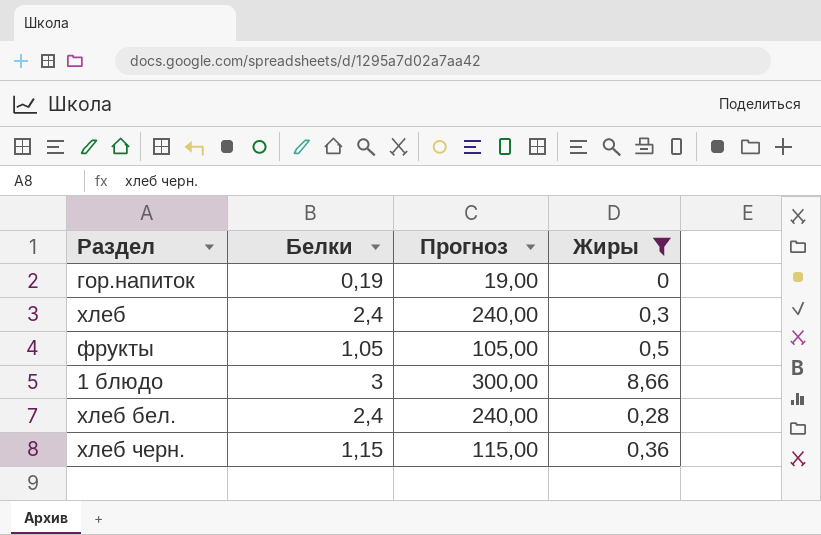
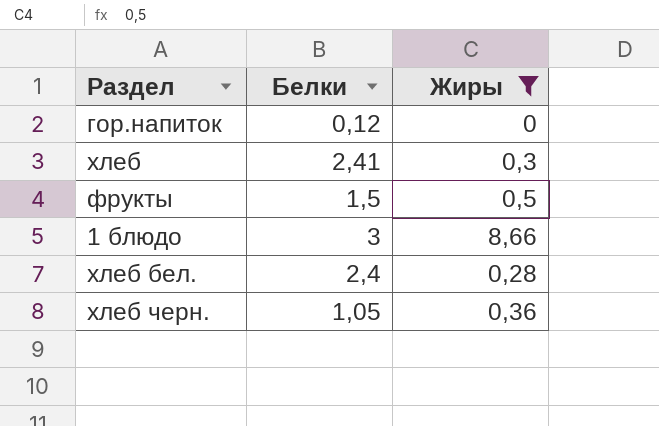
column Прогноз | formula: [Белки] * 100 -> none
гор.напиток | Белки: 0,19 -> 0,12
хлеб | Белки: 2,4 -> 2,41
фрукты | Белки: 1,05 -> 1,5
хлеб черн. | Белки: 1,15 -> 1,05

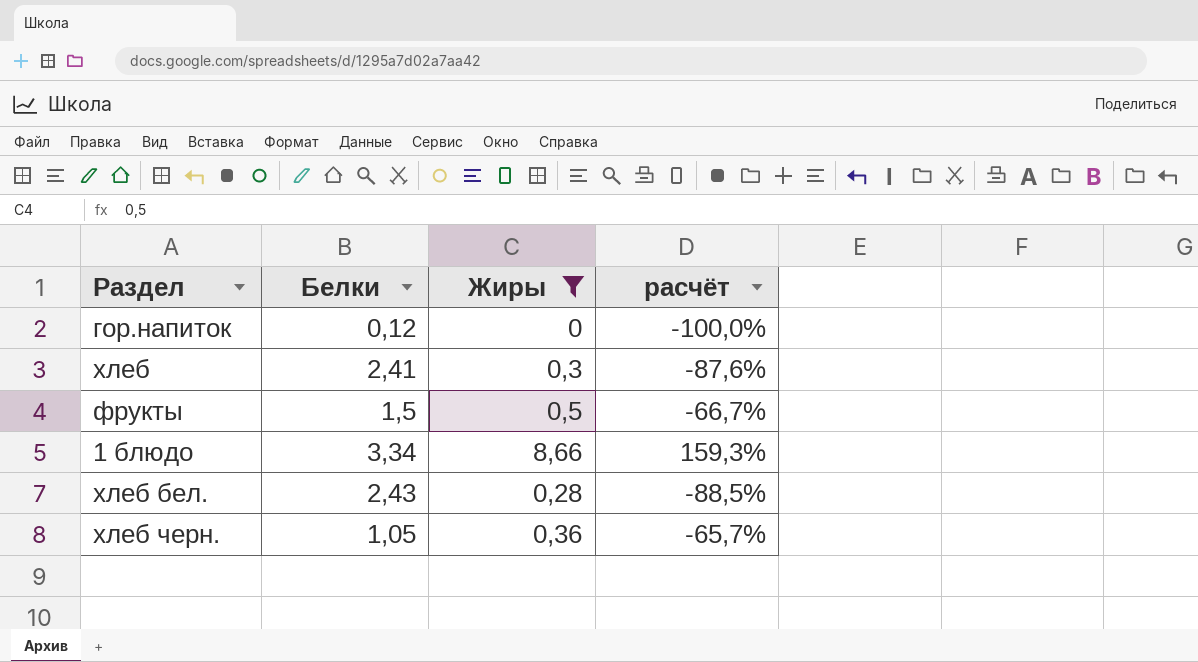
column расчёт | formula: none -> ([Жиры] - [Белки]) / [Белки]
1 блюдо | Белки: 3 -> 3,34
хлеб бел. | Белки: 2,4 -> 2,43

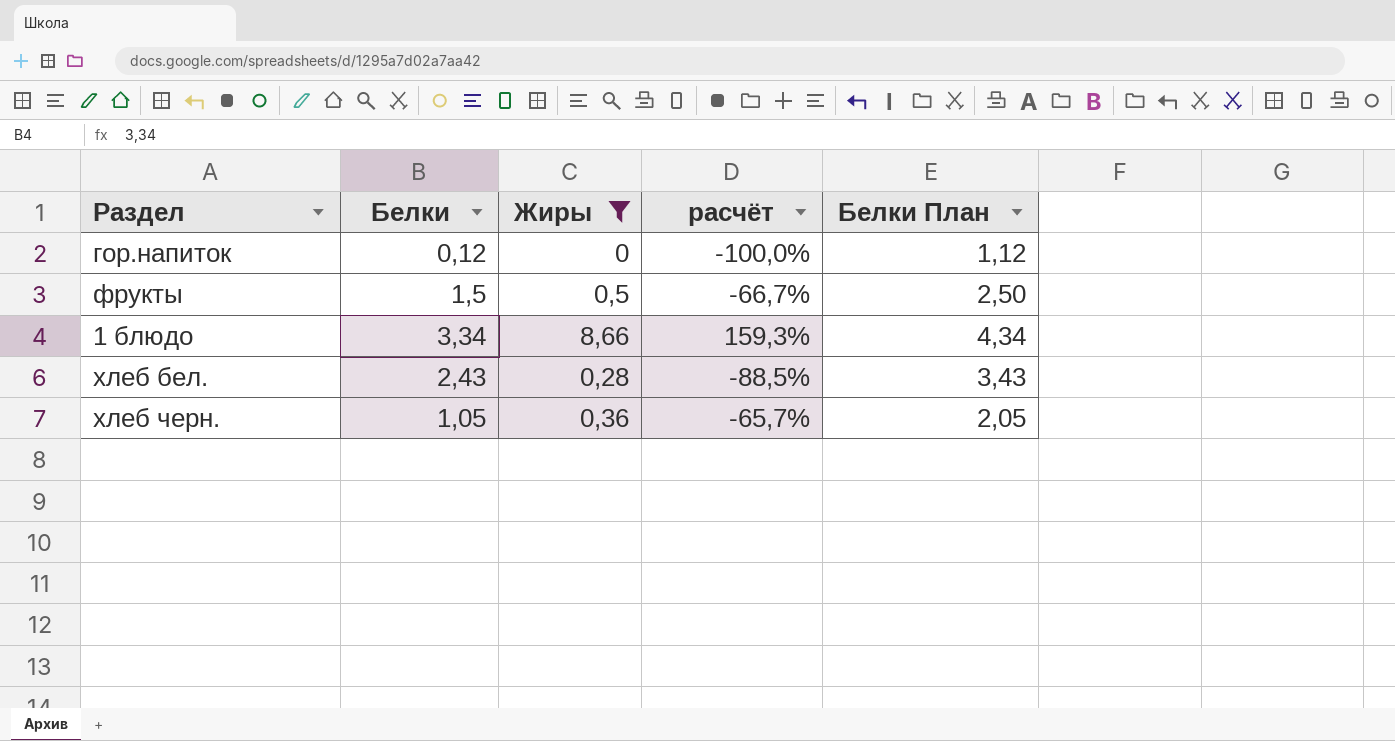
column Белки План | formula: none -> [Белки] + 1
row хлеб: 2,41 | 0,3 | -87,6% -> none

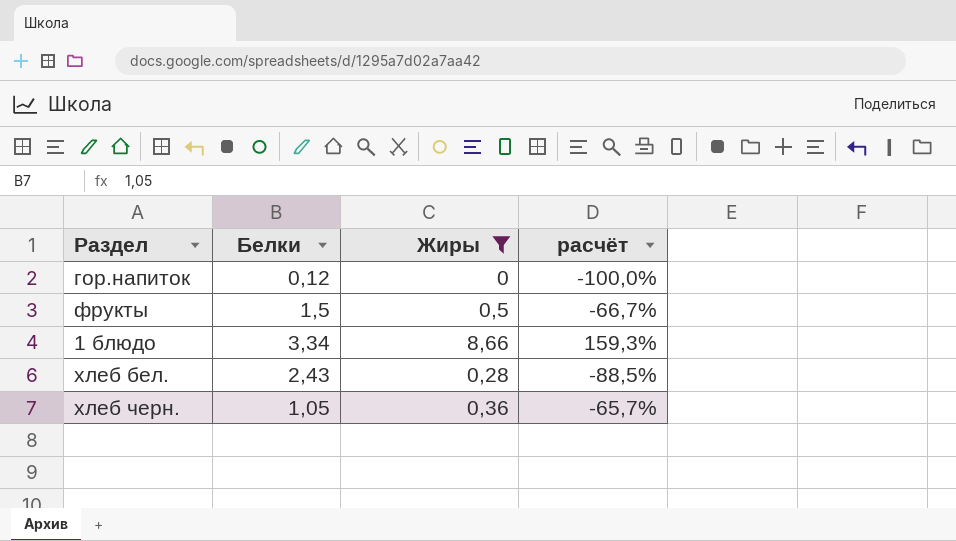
column Белки План | formula: [Белки] + 1 -> none

